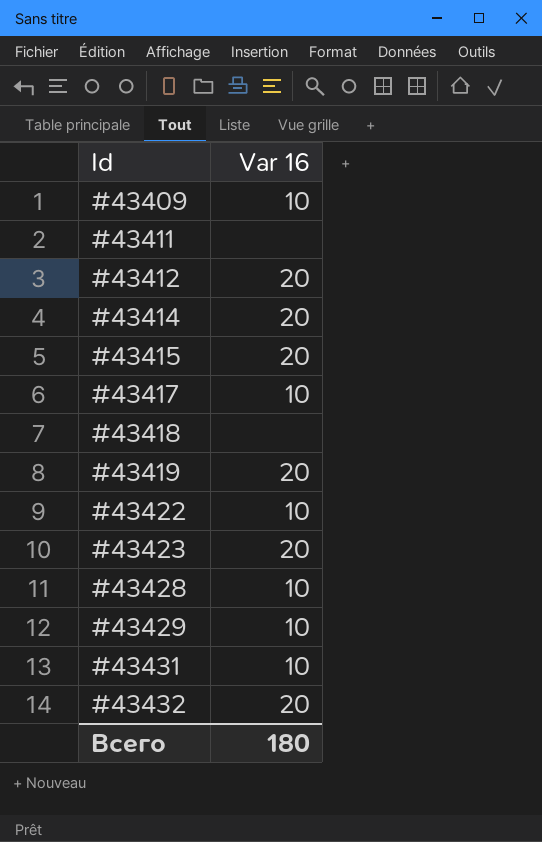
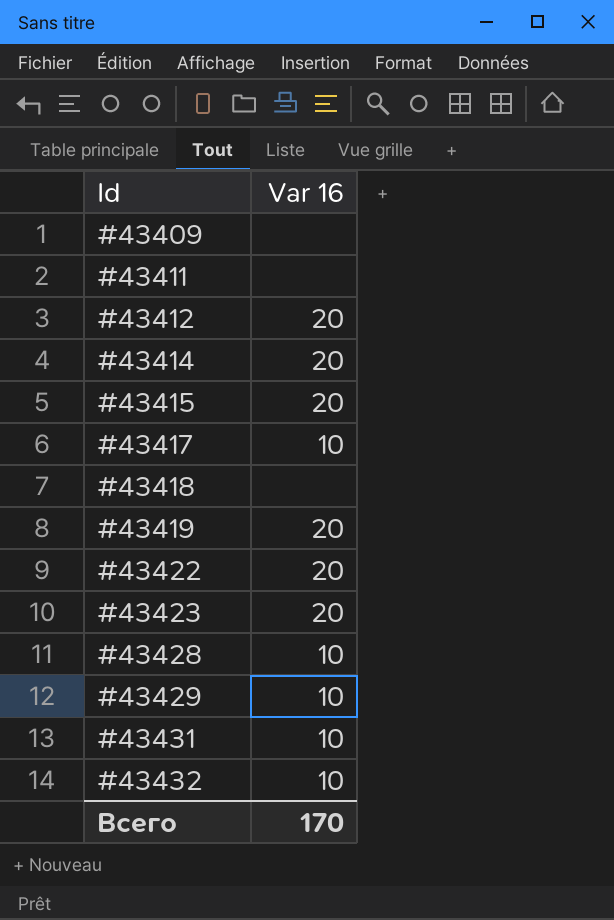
#43409 | Var 16: 10 -> none
#43422 | Var 16: 10 -> 20
#43432 | Var 16: 20 -> 10
Всего | Var 16: 180 -> 170

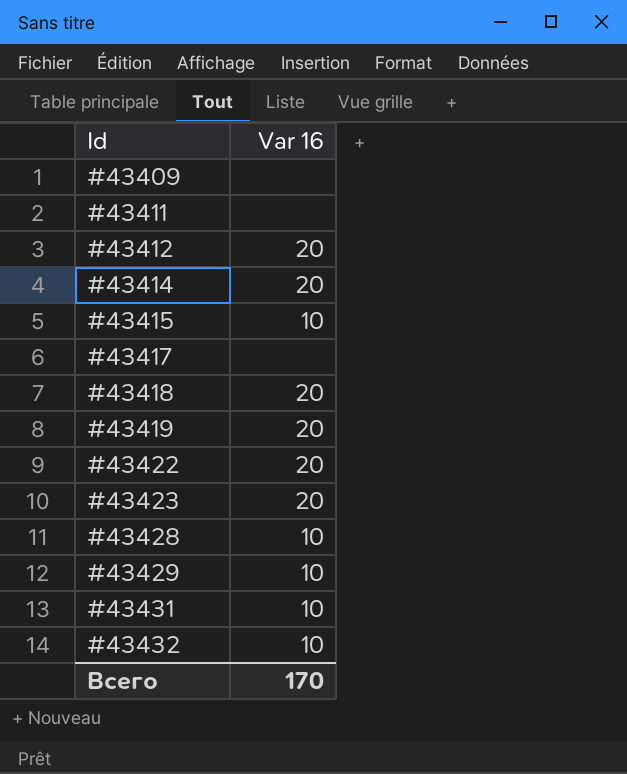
#43415 | Var 16: 20 -> 10
#43417 | Var 16: 10 -> none
#43418 | Var 16: none -> 20

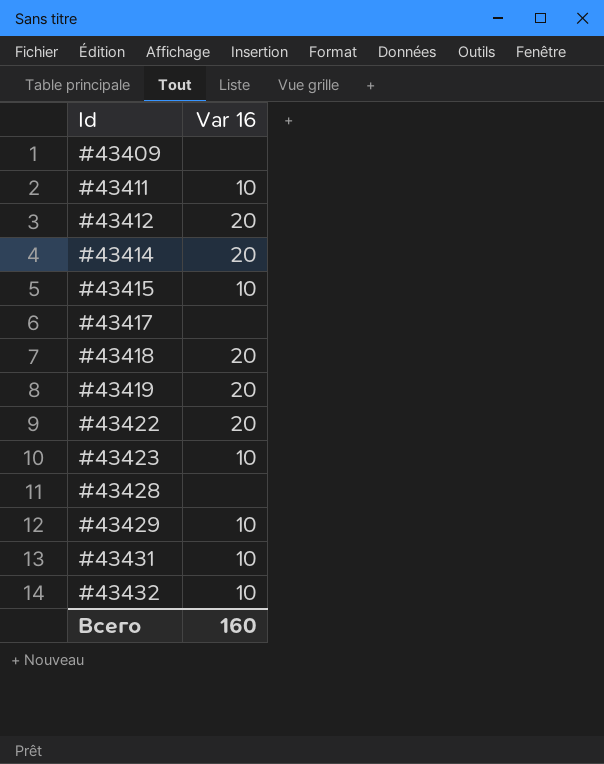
#43411 | Var 16: none -> 10
#43423 | Var 16: 20 -> 10
#43428 | Var 16: 10 -> none
Всего | Var 16: 170 -> 160

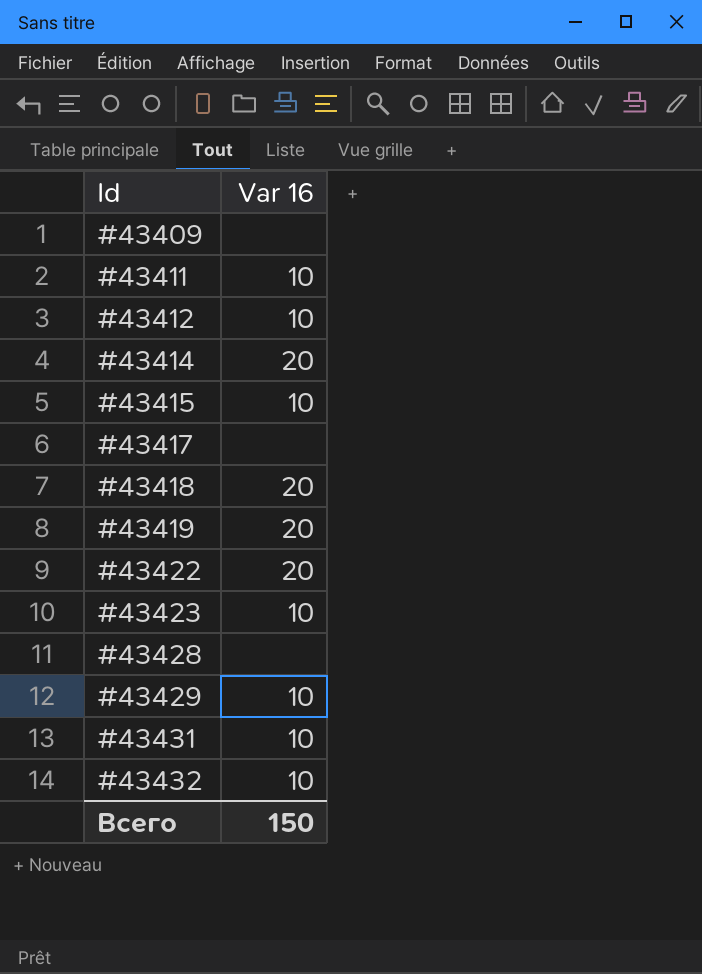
#43412 | Var 16: 20 -> 10
Всего | Var 16: 160 -> 150

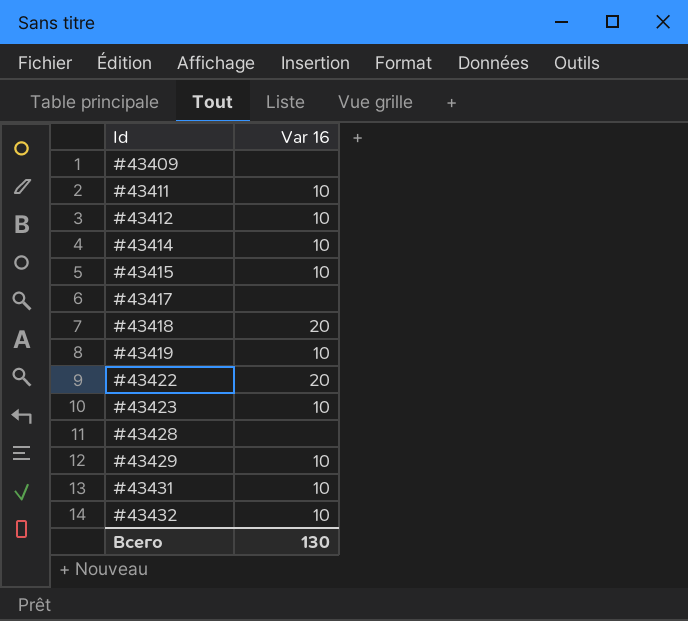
#43414 | Var 16: 20 -> 10
#43419 | Var 16: 20 -> 10
Всего | Var 16: 150 -> 130

